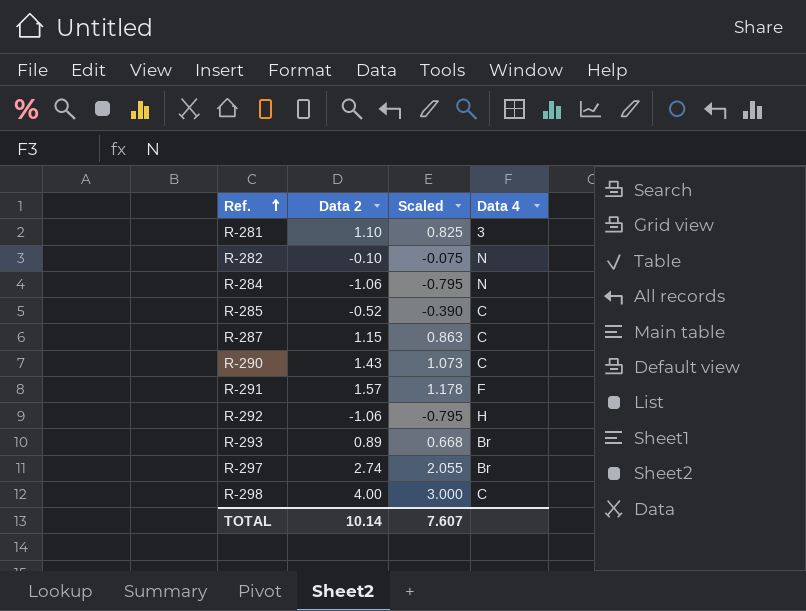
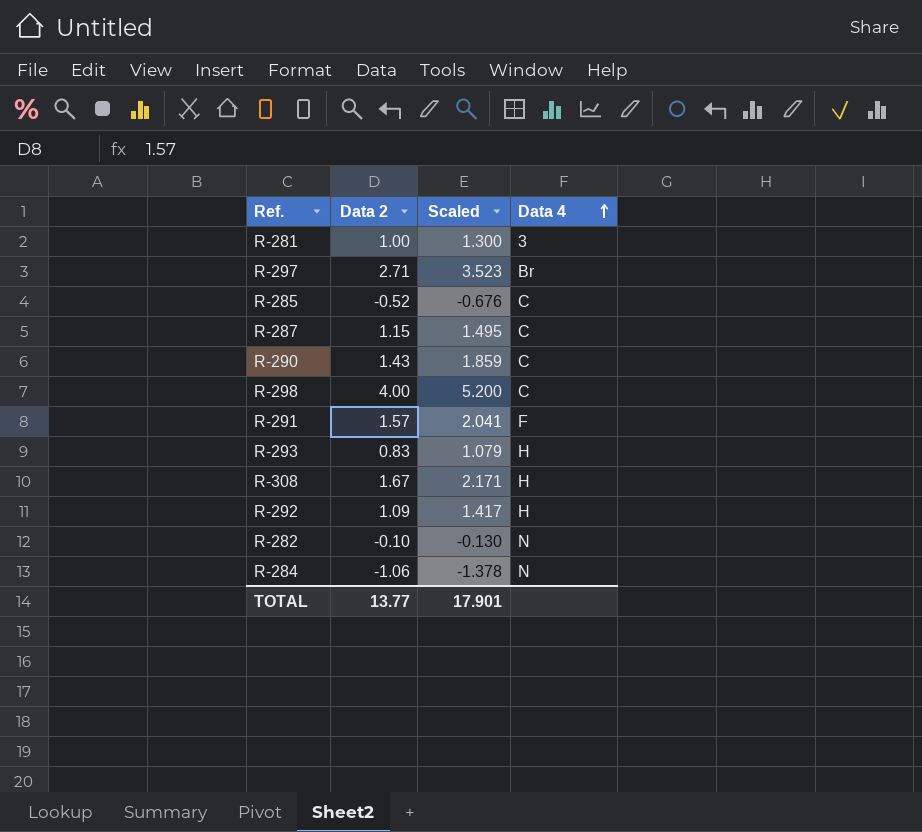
row order: Ref. ascending -> Data 4 ascending
column Scaled | formula: [Data 2] * 0.75 -> [Data 2] * 1.3
R-281 | Data 2: 1.10 -> 1.00
R-297 | Data 2: 2.74 -> 2.71
R-293 | Data 2: 0.89 -> 0.83
R-293 | Data 4: Br -> H
row R-308: none -> 1.67 | 2.171 | H
R-292 | Data 2: -1.06 -> 1.09
TOTAL | Data 2: 10.14 -> 13.77
TOTAL | Scaled: 7.607 -> 17.901

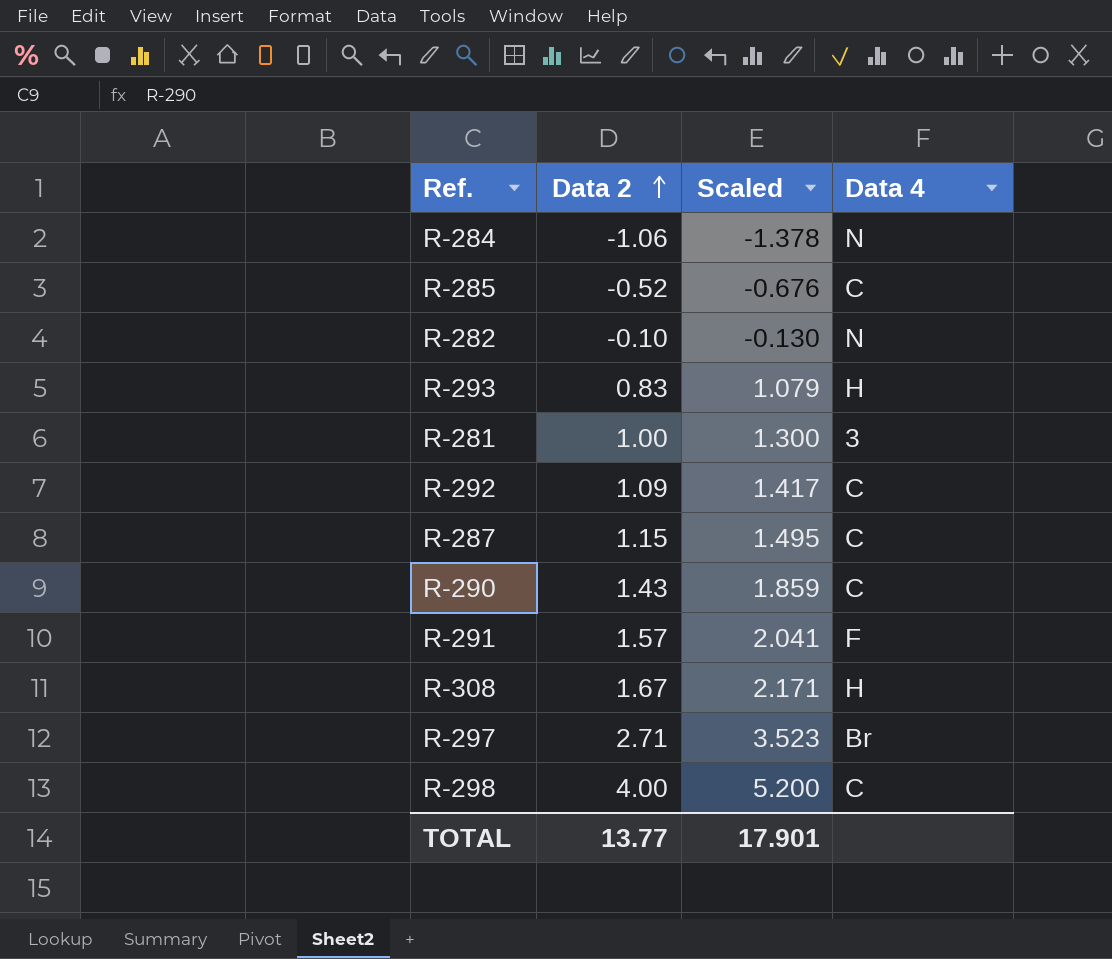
row order: Data 4 ascending -> Data 2 ascending
R-292 | Data 4: H -> C

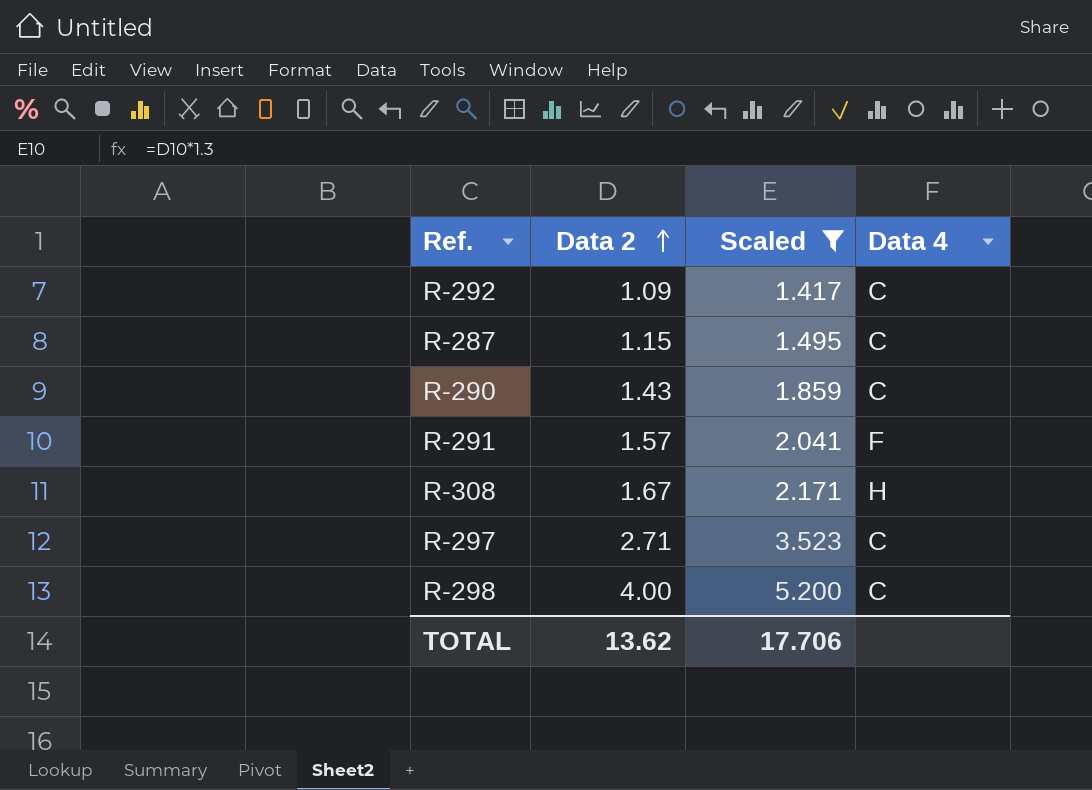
filter: none -> Scaled >= 1.417
R-297 | Data 4: Br -> C
TOTAL | Data 2: 13.77 -> 13.62
TOTAL | Scaled: 17.901 -> 17.706

